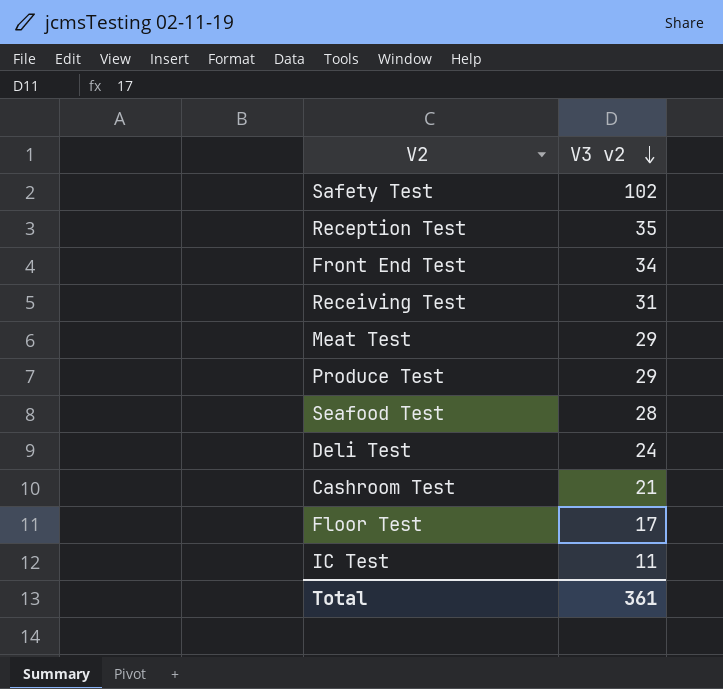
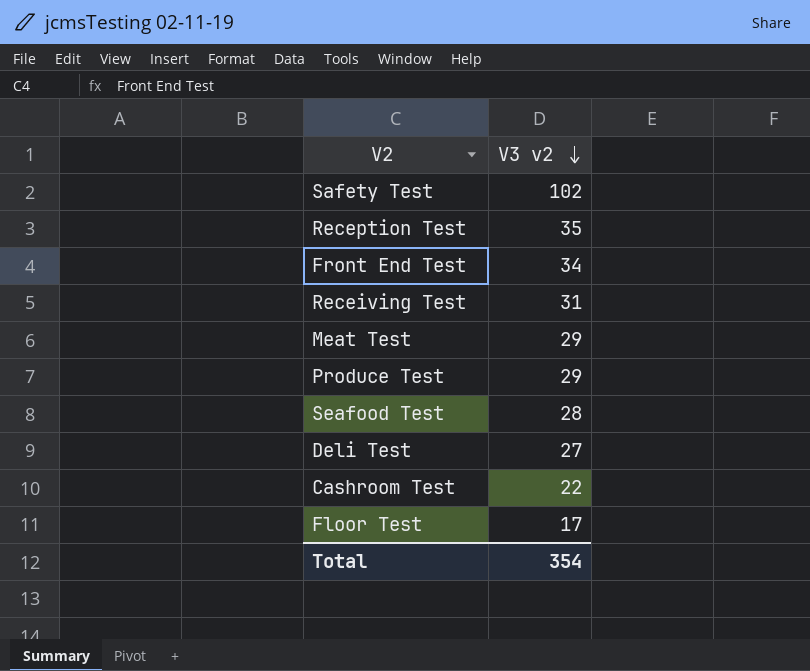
row IC Test: 11 -> none
Deli Test | V3 v2: 24 -> 27
Cashroom Test | V3 v2: 21 -> 22
Total | V3 v2: 361 -> 354

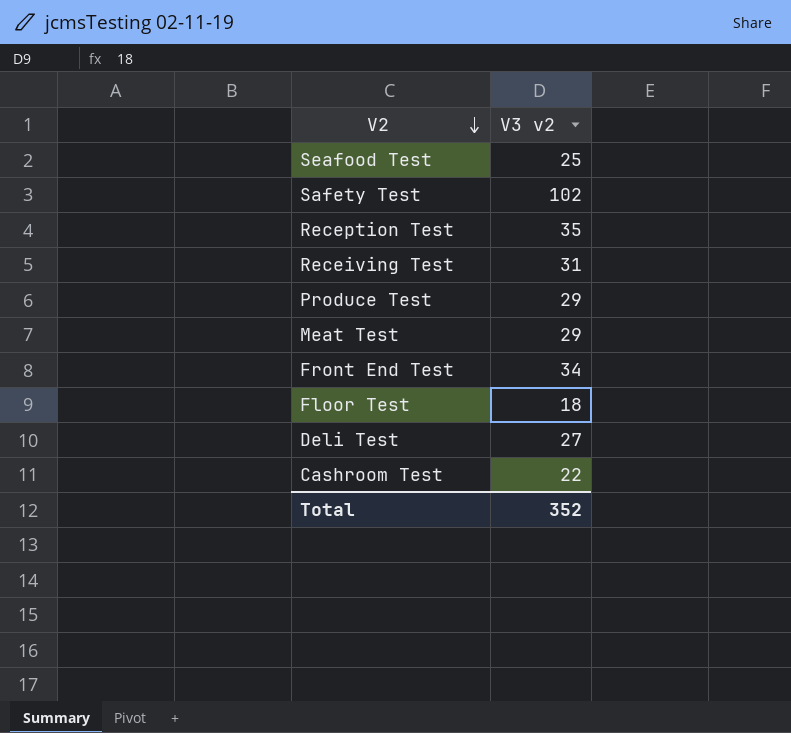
row order: V3 v2 descending -> V2 descending
Seafood Test | V3 v2: 28 -> 25
Floor Test | V3 v2: 17 -> 18
Total | V3 v2: 354 -> 352

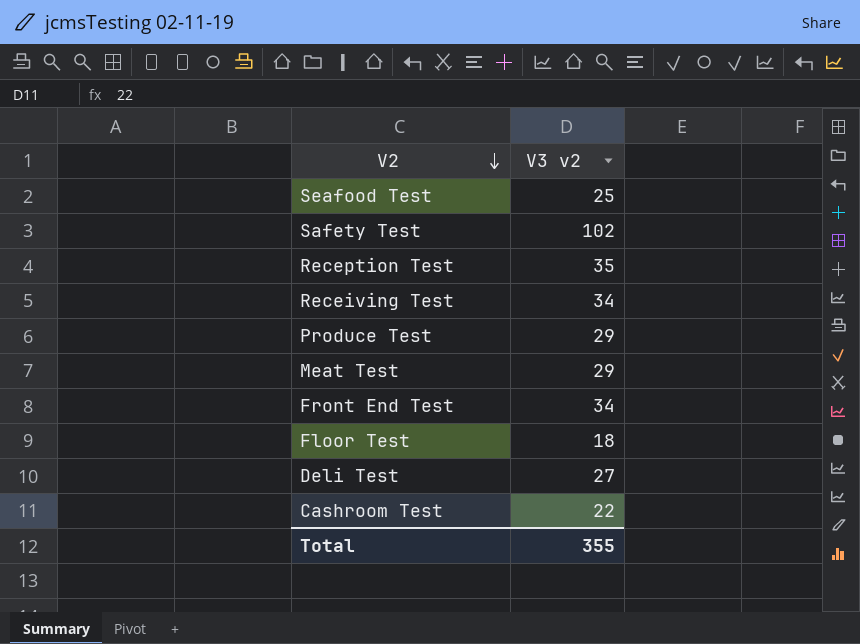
Receiving Test | V3 v2: 31 -> 34
Total | V3 v2: 352 -> 355

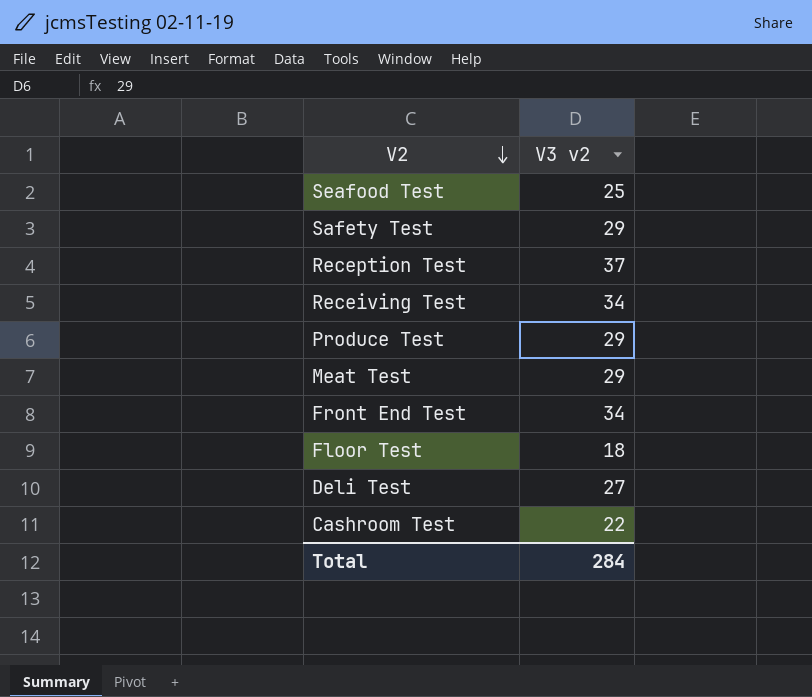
Safety Test | V3 v2: 102 -> 29
Reception Test | V3 v2: 35 -> 37
Total | V3 v2: 355 -> 284

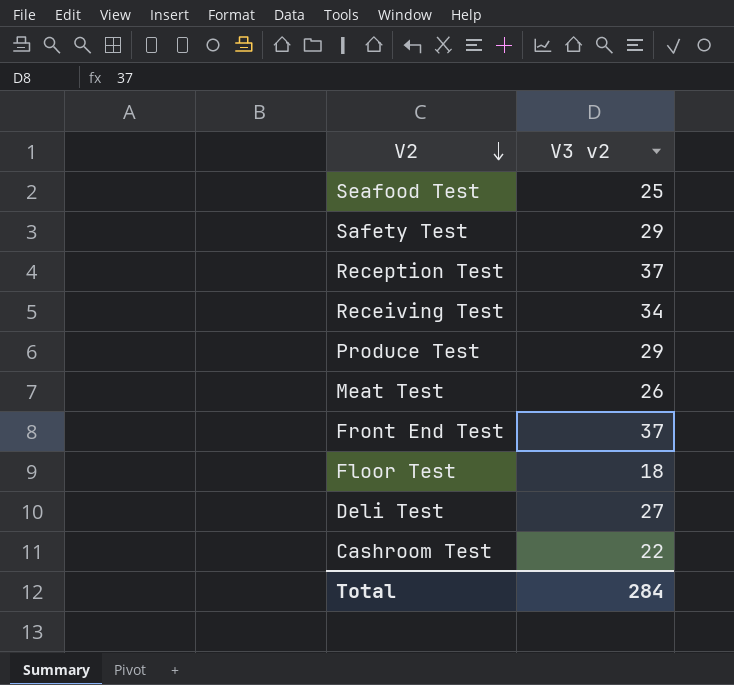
Meat Test | V3 v2: 29 -> 26
Front End Test | V3 v2: 34 -> 37

